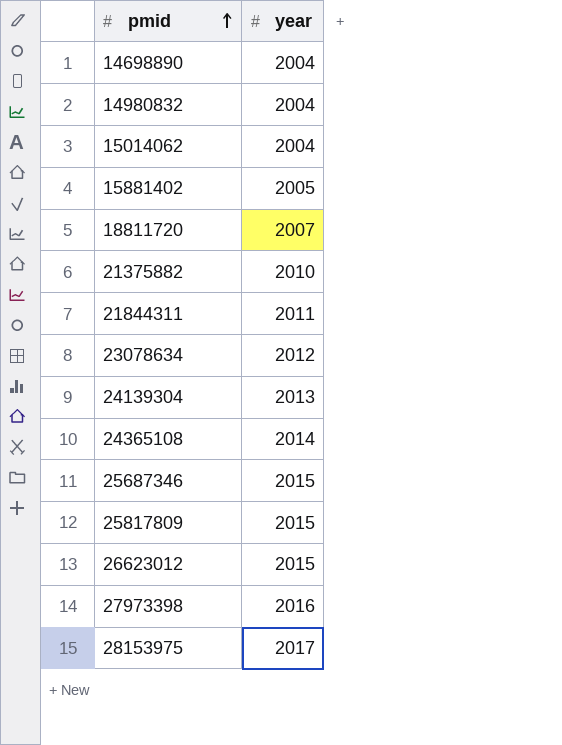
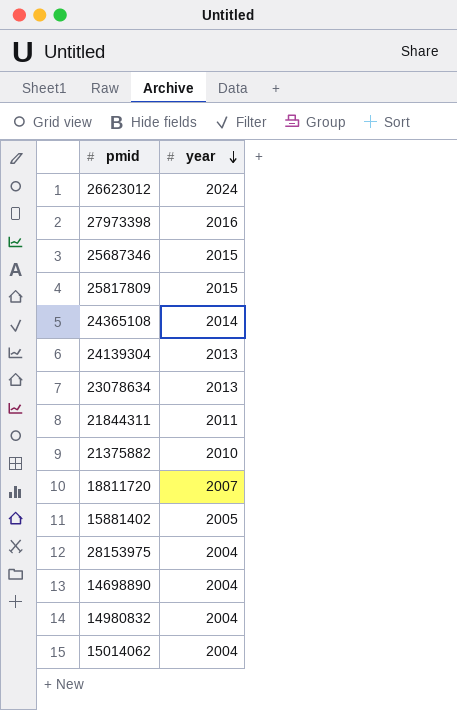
row order: pmid ascending -> year descending
26623012 | year: 2015 -> 2024
23078634 | year: 2012 -> 2013
28153975 | year: 2017 -> 2004

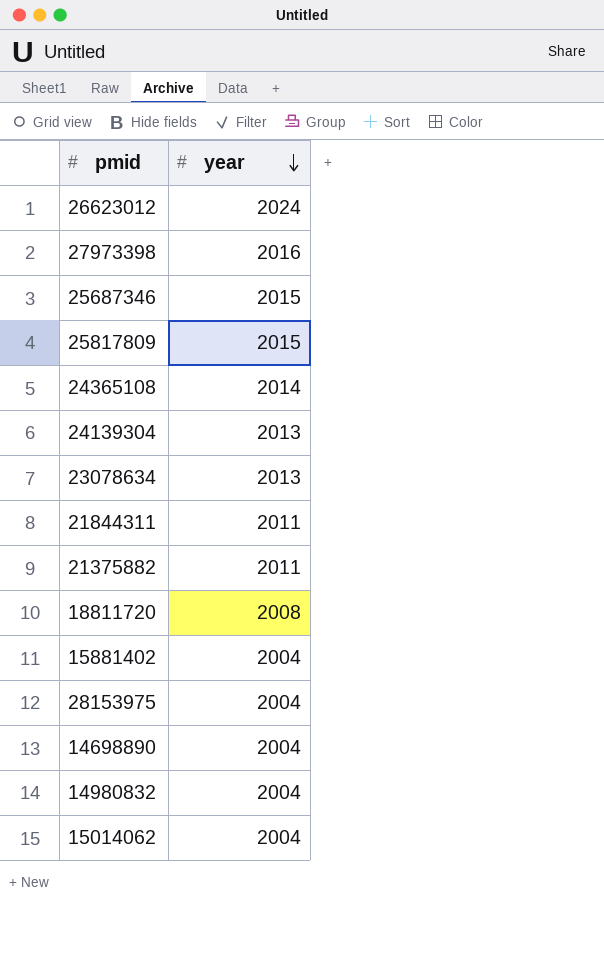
21375882 | year: 2010 -> 2011
18811720 | year: 2007 -> 2008
15881402 | year: 2005 -> 2004

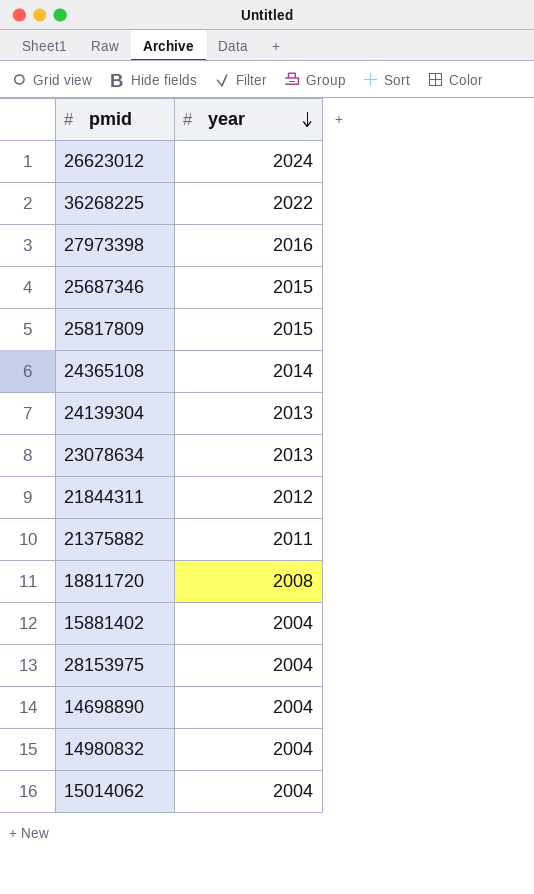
row 36268225: none -> 2022
21844311 | year: 2011 -> 2012

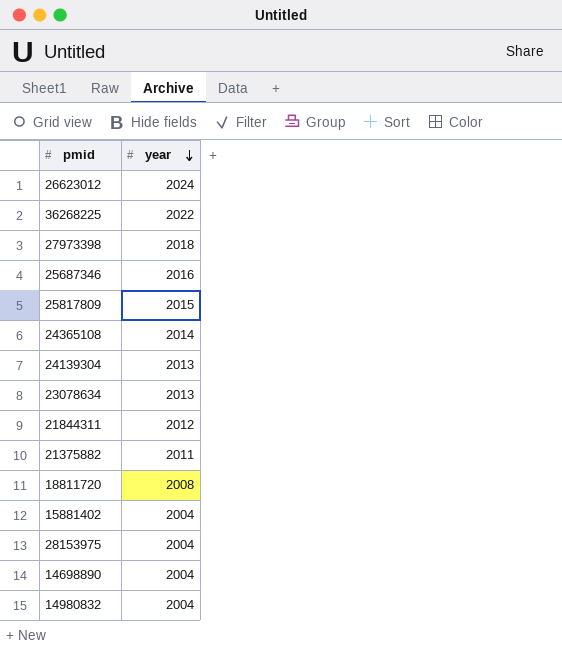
row 15014062: 2004 -> none
27973398 | year: 2016 -> 2018
25687346 | year: 2015 -> 2016

